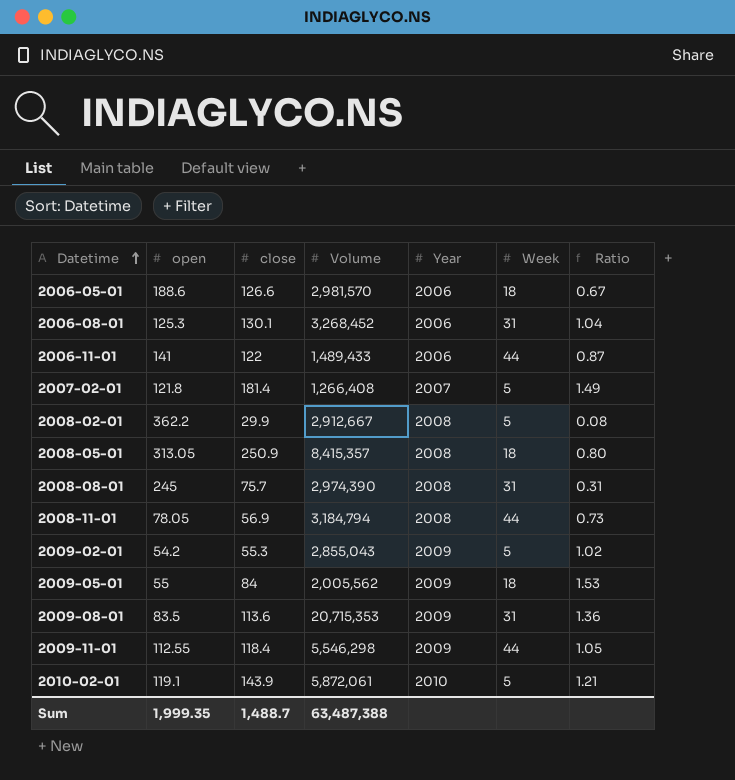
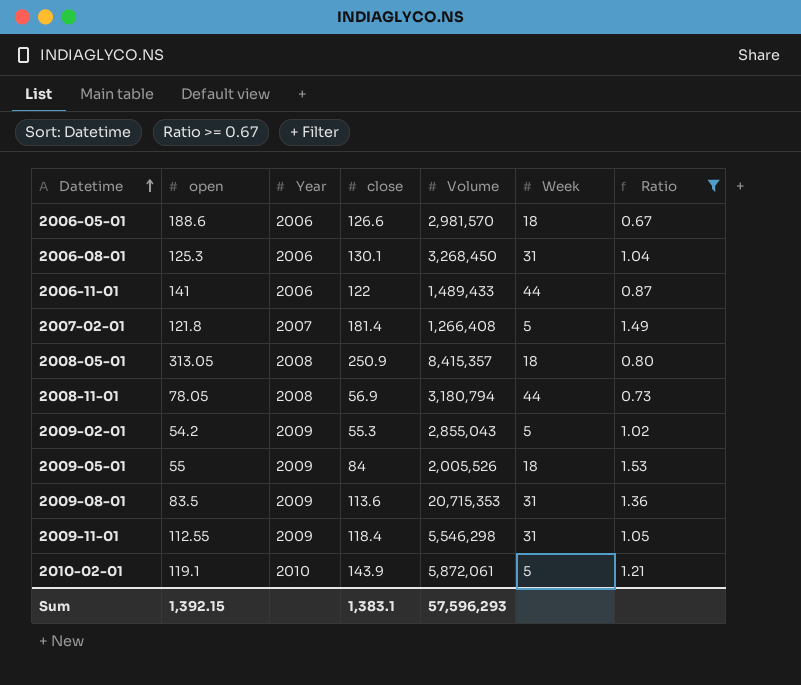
filter: none -> Ratio >= 0.67
column Year | position: 5 -> 3
2006-08-01 | Volume: 3,268,452 -> 3,268,450
2008-11-01 | Volume: 3,184,794 -> 3,180,794
2009-05-01 | Volume: 2,005,562 -> 2,005,526
2009-11-01 | Week: 44 -> 31
Sum | open: 1,999.35 -> 1,392.15
Sum | close: 1,488.7 -> 1,383.1
Sum | Volume: 63,487,388 -> 57,596,293

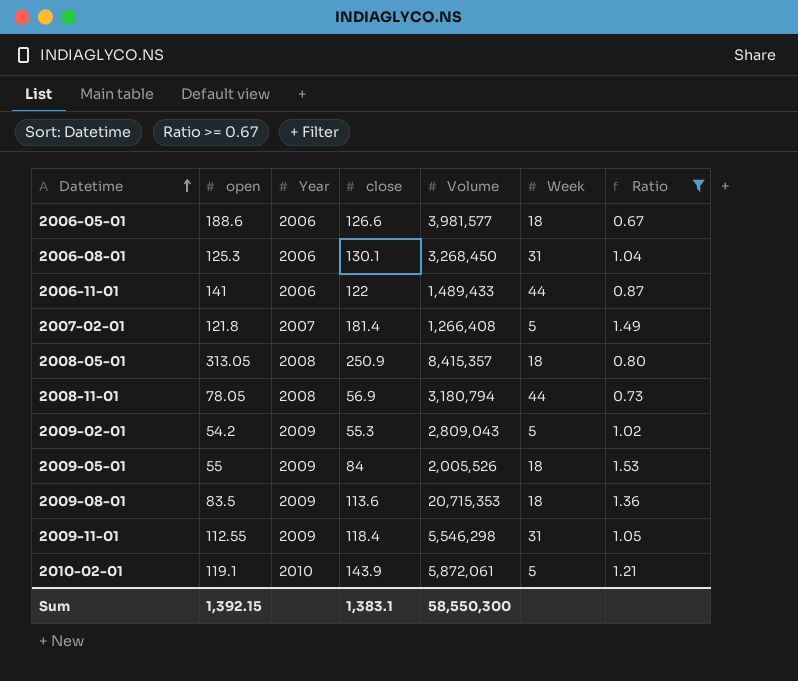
2006-05-01 | Volume: 2,981,570 -> 3,981,577
2009-02-01 | Volume: 2,855,043 -> 2,809,043
2009-08-01 | Week: 31 -> 18
Sum | Volume: 57,596,293 -> 58,550,300

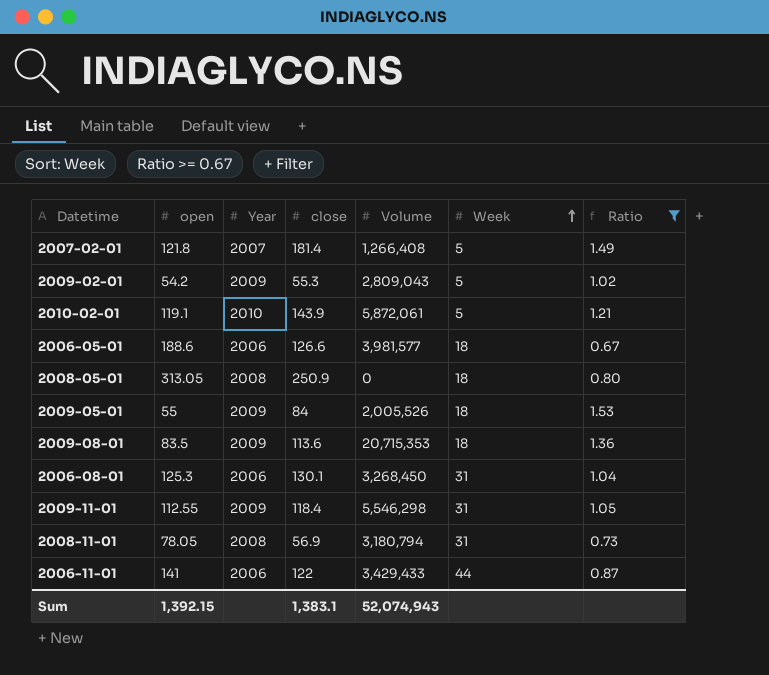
row order: Datetime ascending -> Week ascending
2008-05-01 | Volume: 8,415,357 -> 0
2008-11-01 | Week: 44 -> 31
2006-11-01 | Volume: 1,489,433 -> 3,429,433
Sum | Volume: 58,550,300 -> 52,074,943

